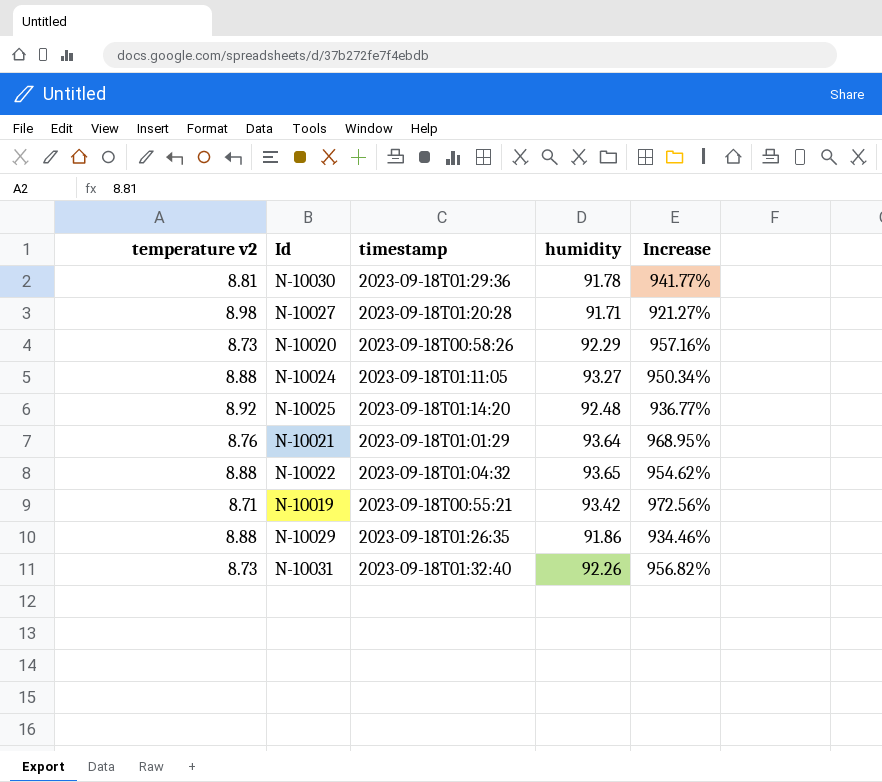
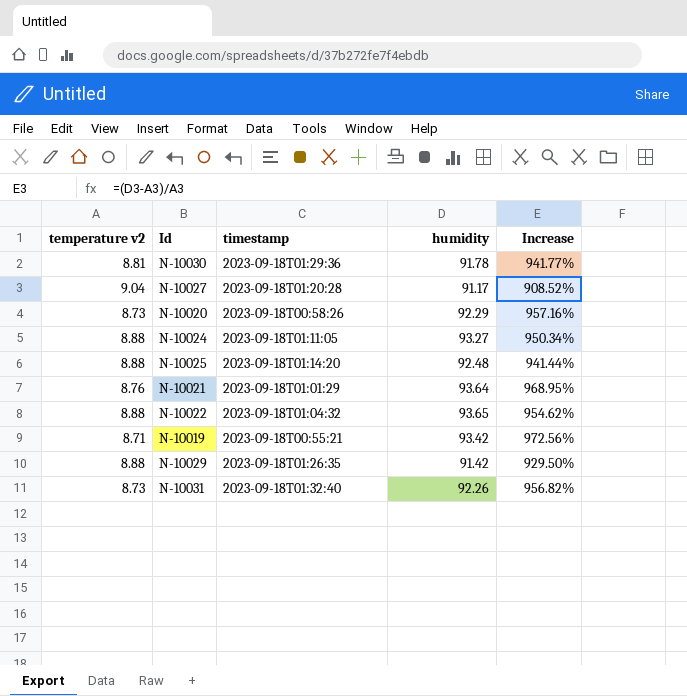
N-10027 | temperature v2: 8.98 -> 9.04
N-10027 | humidity: 91.71 -> 91.17
N-10027 | Increase: 921.27% -> 908.52%
N-10025 | temperature v2: 8.92 -> 8.88
N-10025 | Increase: 936.77% -> 941.44%
N-10029 | humidity: 91.86 -> 91.42
N-10029 | Increase: 934.46% -> 929.50%

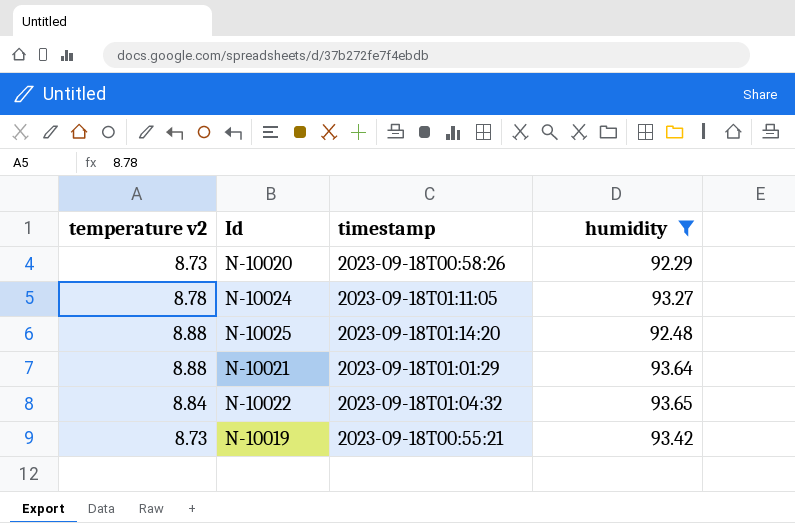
filter: none -> humidity >= 92.29
column Increase | formula: ([humidity] - [temperature v2]) / [temperature v2] -> none
N-10024 | temperature v2: 8.88 -> 8.78
N-10021 | temperature v2: 8.76 -> 8.88
N-10022 | temperature v2: 8.88 -> 8.84
N-10019 | temperature v2: 8.71 -> 8.73

